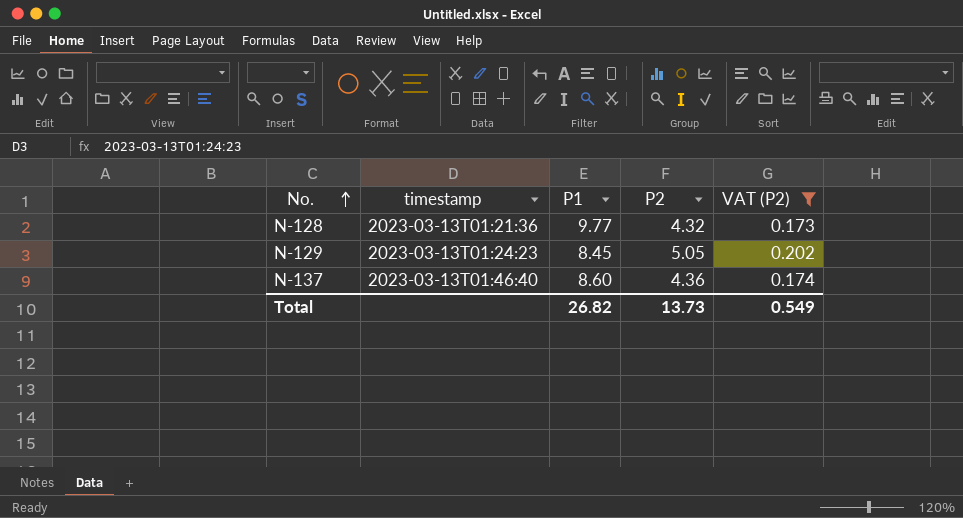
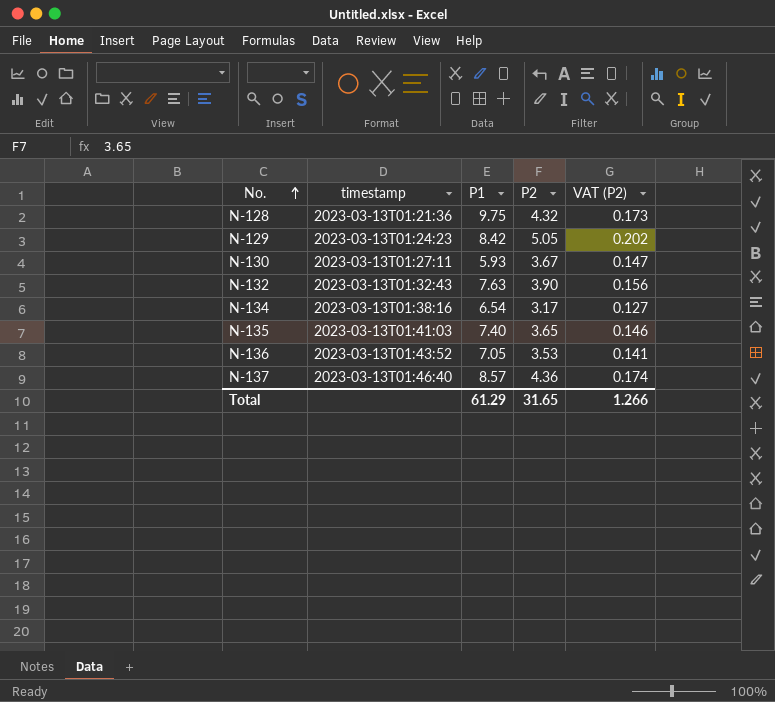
filter: VAT (P2) >= 0.173 -> none
N-128 | P1: 9.77 -> 9.75
N-129 | P1: 8.45 -> 8.42
N-137 | P1: 8.60 -> 8.57
Total | P1: 26.82 -> 61.29
Total | P2: 13.73 -> 31.65
Total | VAT (P2): 0.549 -> 1.266

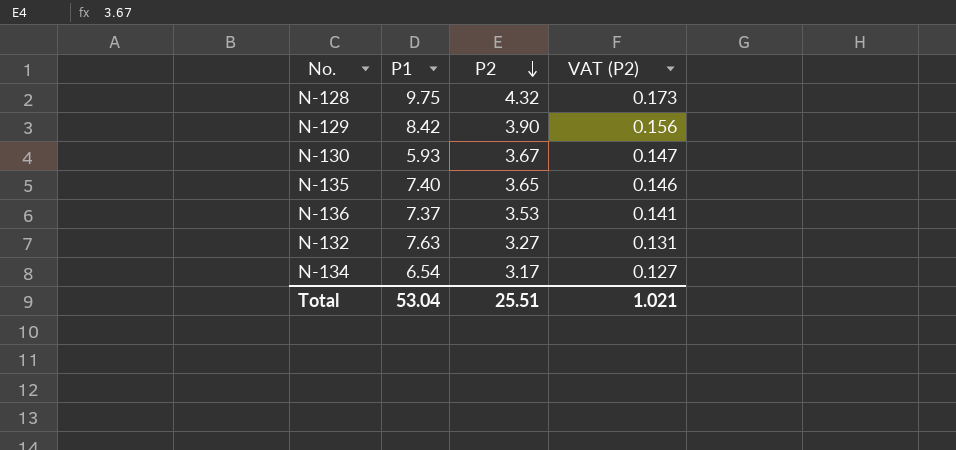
row order: No. ascending -> P2 descending
column timestamp | position: 2 -> none
row N-137: 2023-03-13T01:46:40 | 8.57 | 4.36 | 0.174 -> none
N-129 | P2: 5.05 -> 3.90
N-129 | VAT (P2): 0.202 -> 0.156
N-136 | P1: 7.05 -> 7.37
N-132 | P2: 3.90 -> 3.27
N-132 | VAT (P2): 0.156 -> 0.131
Total | P1: 61.29 -> 53.04
Total | P2: 31.65 -> 25.51
Total | VAT (P2): 1.266 -> 1.021

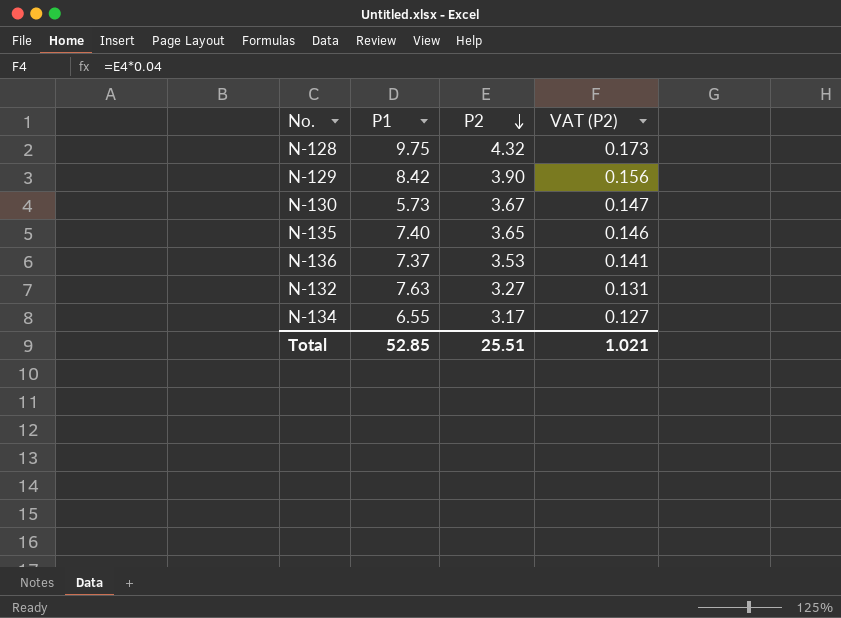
N-130 | P1: 5.93 -> 5.73
N-134 | P1: 6.54 -> 6.55
Total | P1: 53.04 -> 52.85

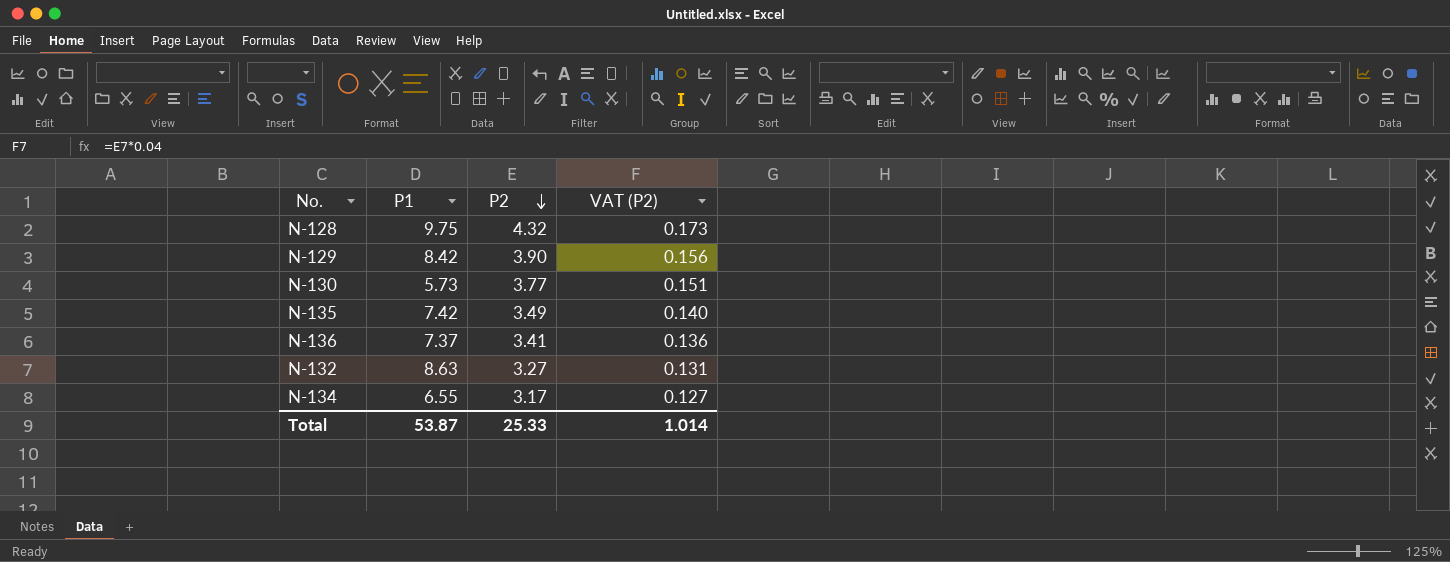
N-130 | P2: 3.67 -> 3.77
N-130 | VAT (P2): 0.147 -> 0.151
N-135 | P1: 7.40 -> 7.42
N-135 | P2: 3.65 -> 3.49
N-135 | VAT (P2): 0.146 -> 0.140
N-136 | P2: 3.53 -> 3.41
N-136 | VAT (P2): 0.141 -> 0.136
N-132 | P1: 7.63 -> 8.63
Total | P1: 52.85 -> 53.87
Total | P2: 25.51 -> 25.33
Total | VAT (P2): 1.021 -> 1.014

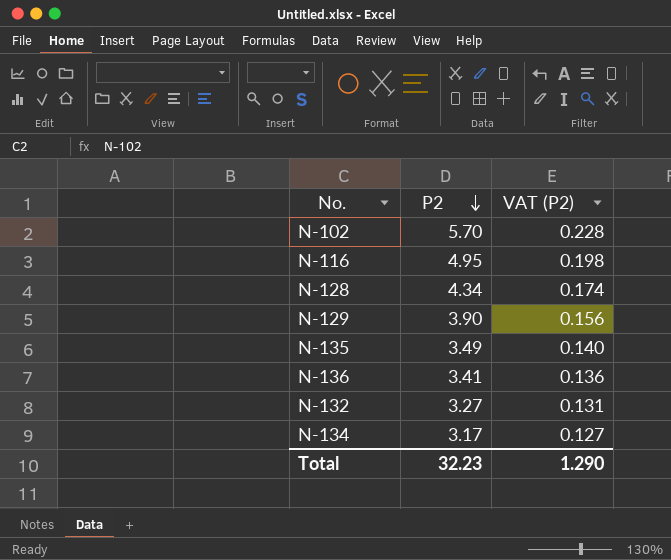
column P1 | position: 2 -> none
row N-130: 5.73 | 3.77 | 0.151 -> none
row N-102: none -> 5.70 | 0.228
row N-116: none -> 4.95 | 0.198
N-128 | P2: 4.32 -> 4.34
N-128 | VAT (P2): 0.173 -> 0.174
Total | P2: 25.33 -> 32.23
Total | VAT (P2): 1.014 -> 1.290

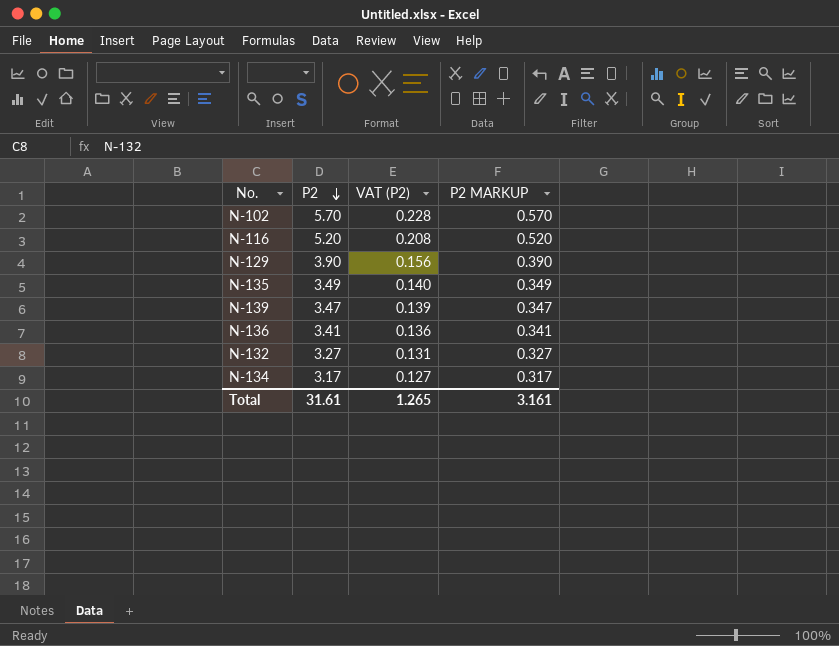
column P2 MARKUP | formula: none -> [P2] * 0.1
row N-128: 4.34 | 0.174 -> none
N-116 | P2: 4.95 -> 5.20
N-116 | VAT (P2): 0.198 -> 0.208
row N-139: none -> 3.47 | 0.139 | 0.347
Total | P2: 32.23 -> 31.61
Total | VAT (P2): 1.290 -> 1.265

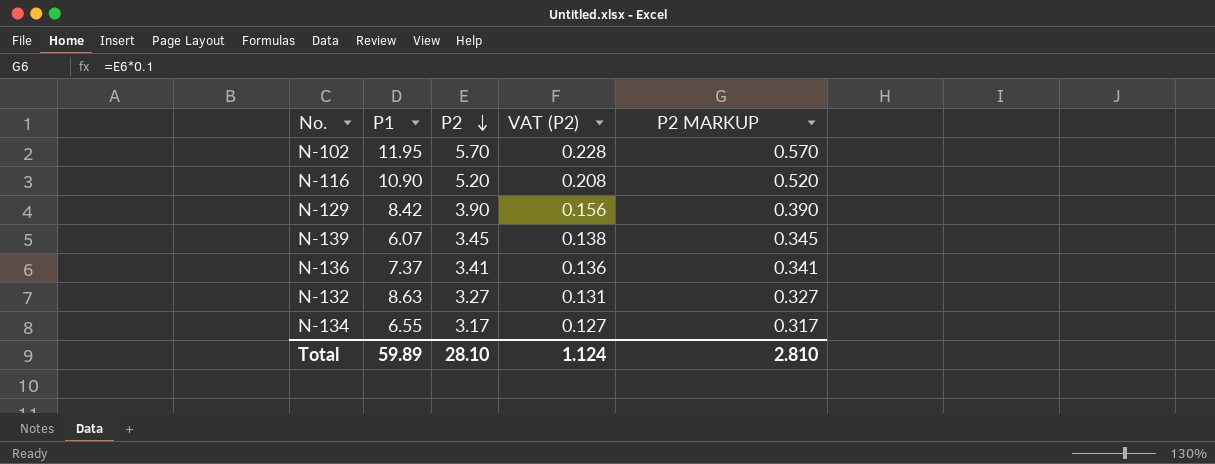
column P1 | position: none -> 2
row N-135: 3.49 | 0.140 | 0.349 -> none
N-139 | P2: 3.47 -> 3.45
N-139 | VAT (P2): 0.139 -> 0.138
N-139 | P2 MARKUP: 0.347 -> 0.345
Total | P2: 31.61 -> 28.10
Total | VAT (P2): 1.265 -> 1.124
Total | P2 MARKUP: 3.161 -> 2.810

